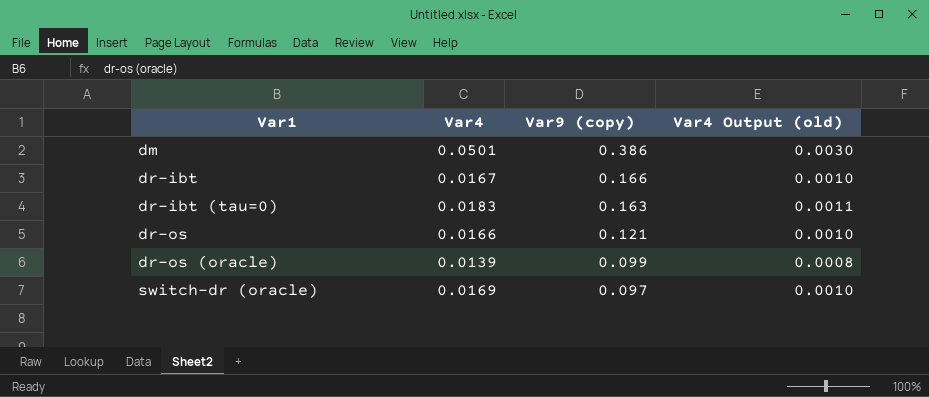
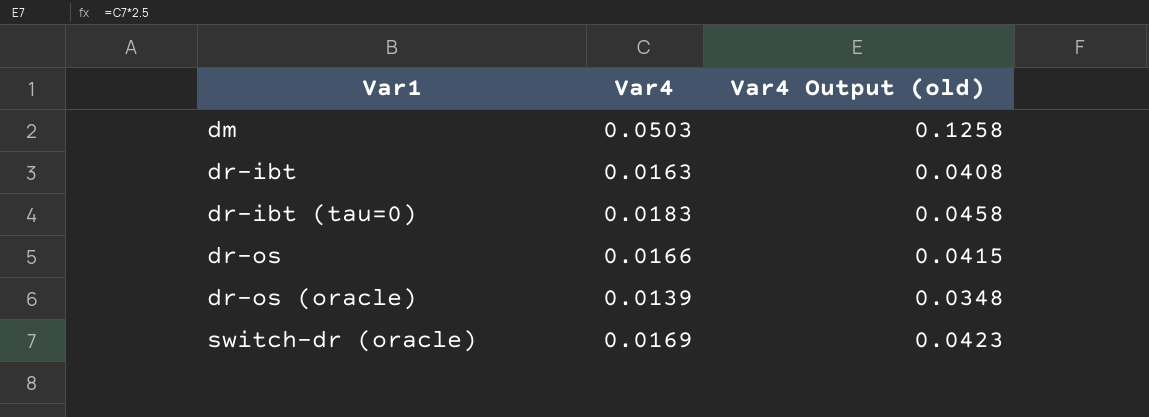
column Var9 (copy) | position: 3 -> none
column Var4 Output (old) | formula: [Var4] * 0.06 -> [Var4] * 2.5
dm | Var4: 0.0501 -> 0.0503
dr-ibt | Var4: 0.0167 -> 0.0163

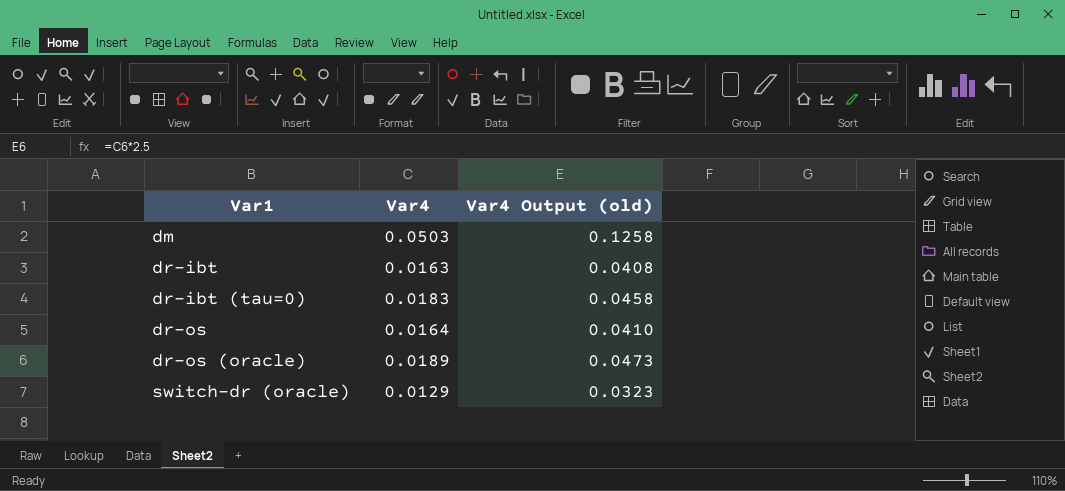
dr-os | Var4: 0.0166 -> 0.0164
dr-os | Var4 Output (old): 0.0415 -> 0.0410
dr-os (oracle) | Var4: 0.0139 -> 0.0189
dr-os (oracle) | Var4 Output (old): 0.0348 -> 0.0473
switch-dr (oracle) | Var4: 0.0169 -> 0.0129
switch-dr (oracle) | Var4 Output (old): 0.0423 -> 0.0323

